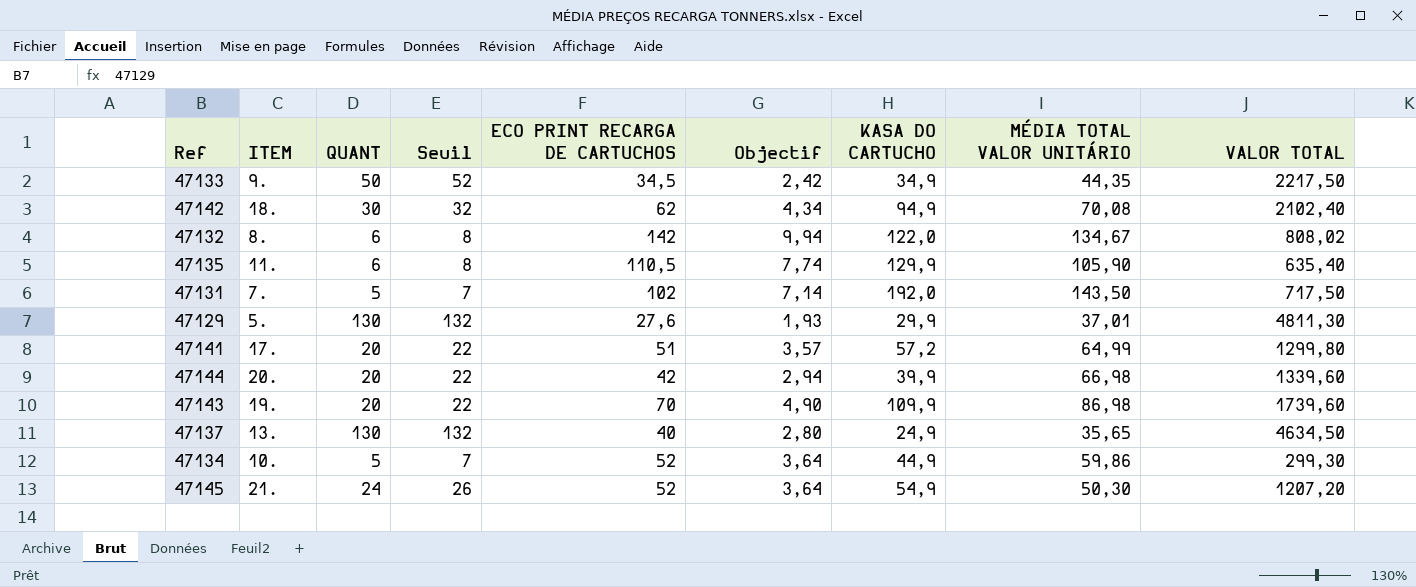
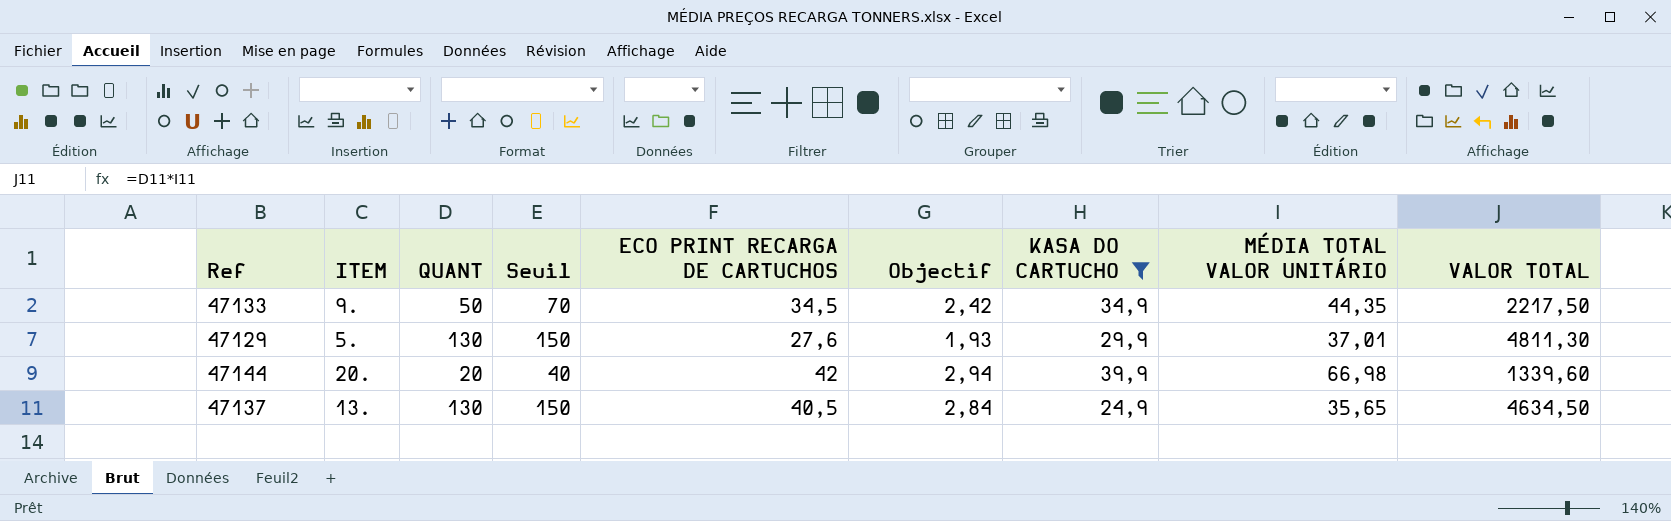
filter: none -> KASA DO CARTUCHO <= 39,9
column Seuil | formula: [QUANT] + 2 -> [QUANT] + 20
47137 | ECO PRINT RECARGA DE CARTUCHOS: 40 -> 40,5
47137 | Objectif: 2,80 -> 2,84

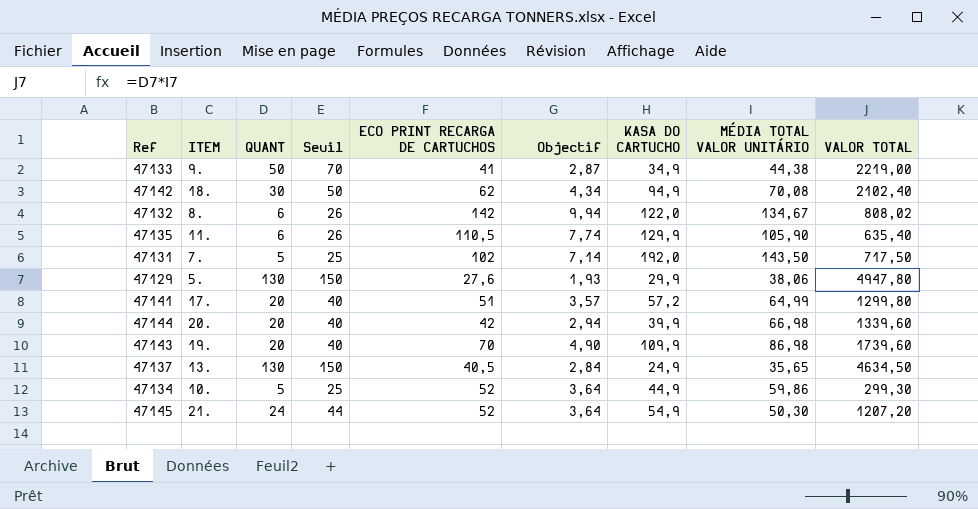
filter: KASA DO CARTUCHO <= 39,9 -> none
47133 | ECO PRINT RECARGA DE CARTUCHOS: 34,5 -> 41
47133 | Objectif: 2,42 -> 2,87
47133 | MÉDIA TOTAL VALOR UNITÁRIO: 44,35 -> 44,38
47133 | VALOR TOTAL: 2217,50 -> 2219,00
47129 | MÉDIA TOTAL VALOR UNITÁRIO: 37,01 -> 38,06
47129 | VALOR TOTAL: 4811,30 -> 4947,80

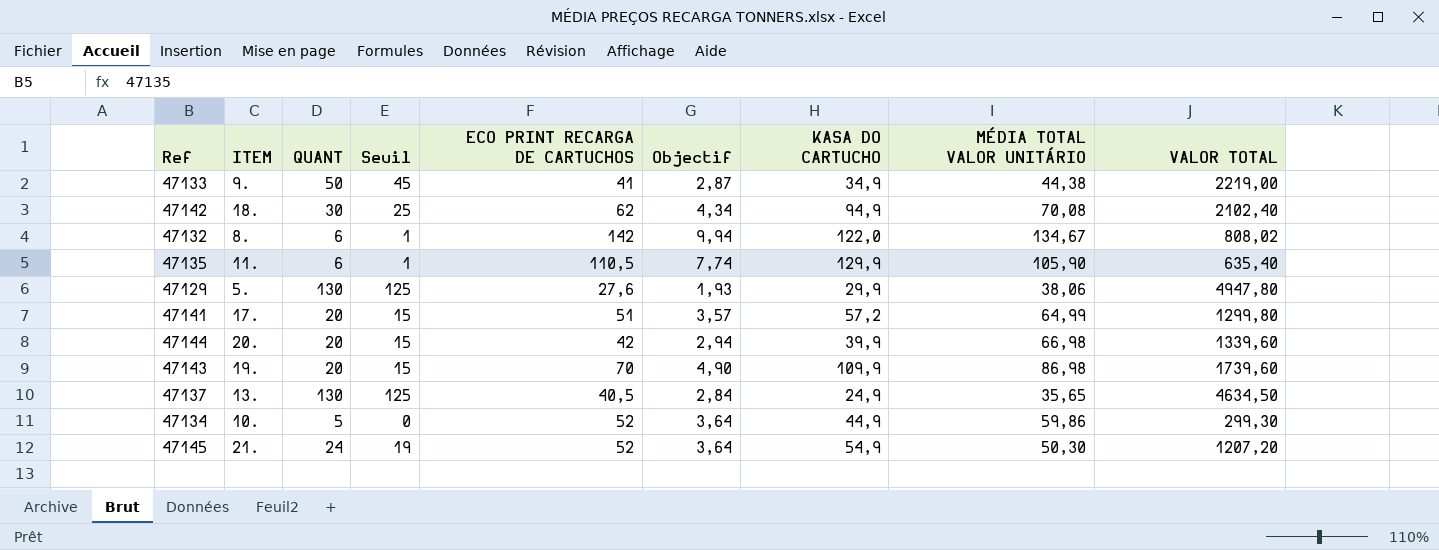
column Seuil | formula: [QUANT] + 20 -> [QUANT] - 5
row 47131: 7. | 5 | 25 | 102 | 7,14 | 192,0 | 143,50 | 717,50 -> none

